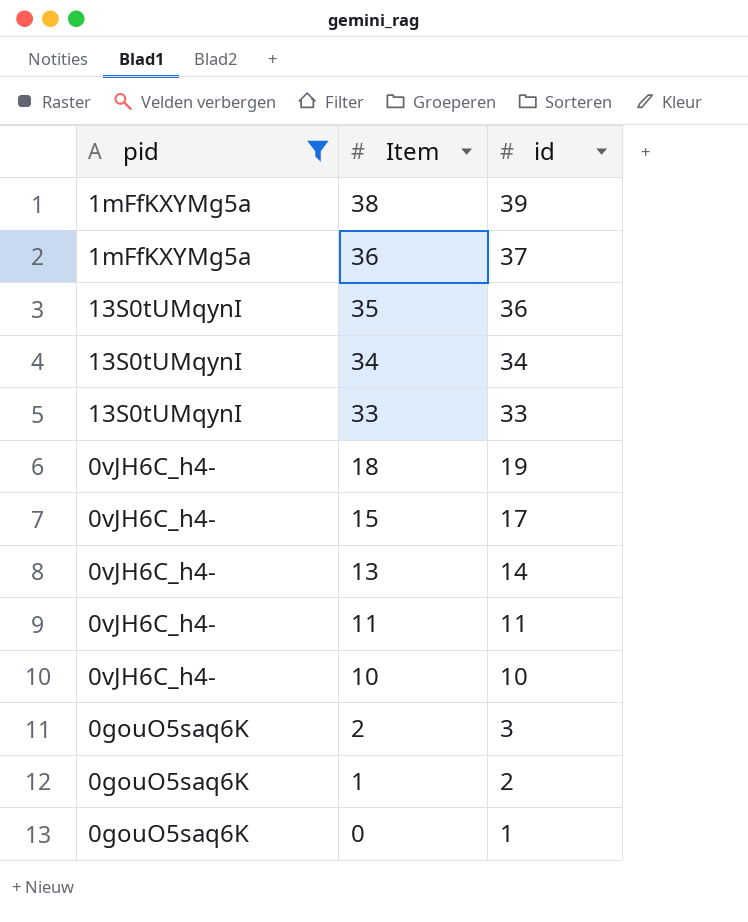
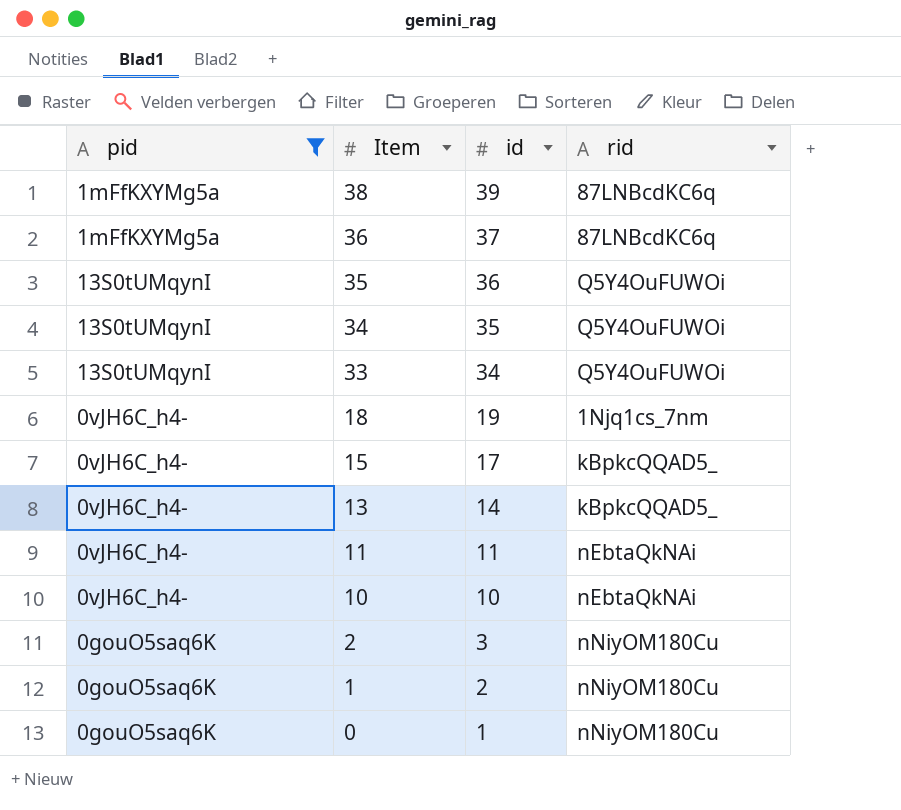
column rid | position: none -> 4
34 | id: 34 -> 35
33 | id: 33 -> 34

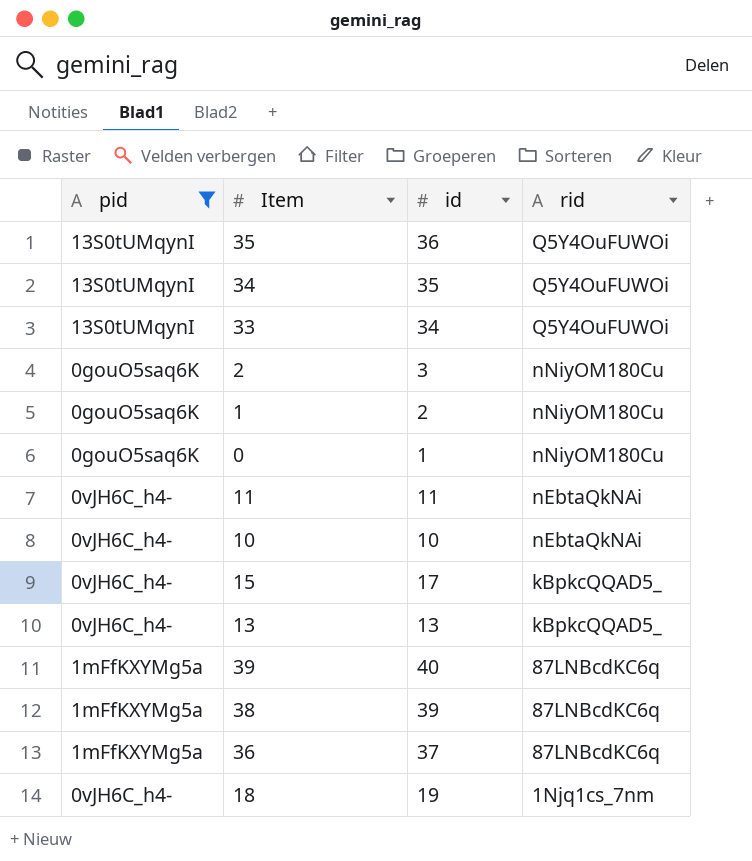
row order: Item descending -> rid descending
13 | id: 14 -> 13
row 39: none -> 1mFfKXYMg5a | 40 | 87LNBcdKC6q

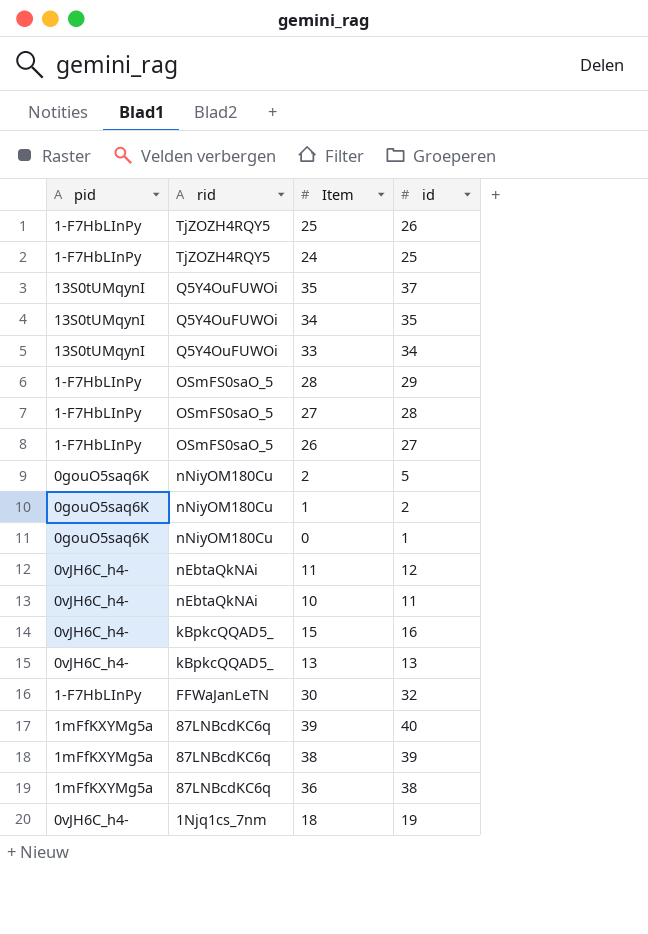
filter: pid != 1-F7HbLInPy -> none
column rid | position: 4 -> 2
35 | id: 36 -> 37
2 | id: 3 -> 5
11 | id: 11 -> 12
10 | id: 10 -> 11
15 | id: 17 -> 16
36 | id: 37 -> 38

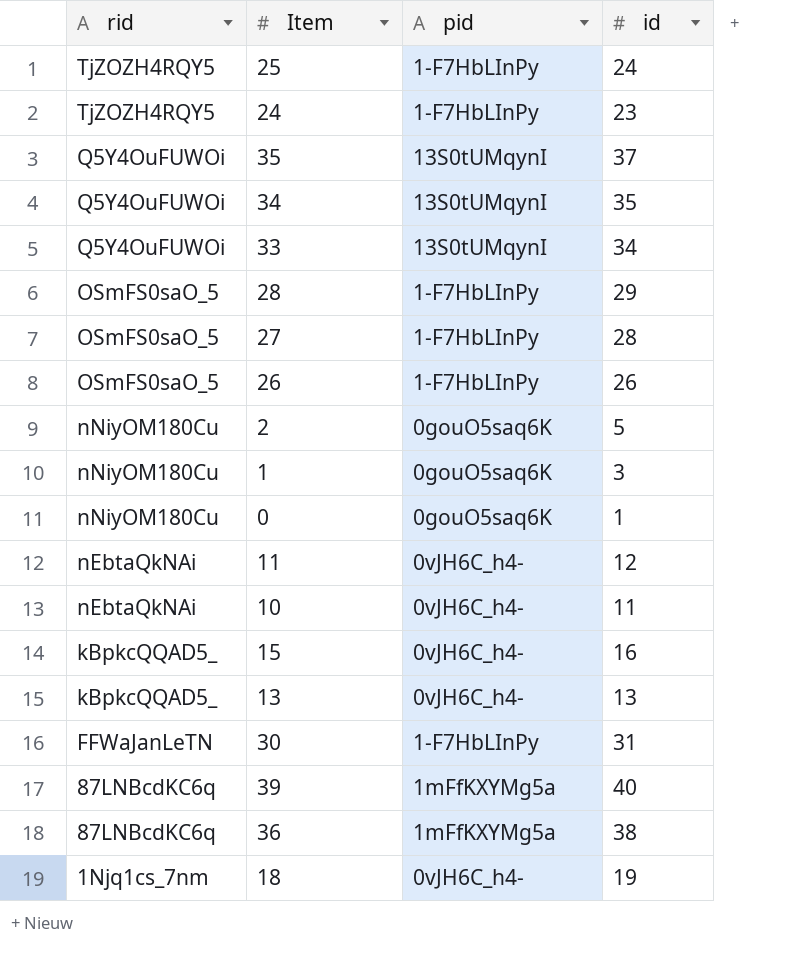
column pid | position: 1 -> 3
row 38: 1mFfKXYMg5a | 87LNBcdKC6q | 39 -> none
25 | id: 26 -> 24
24 | id: 25 -> 23
26 | id: 27 -> 26
1 | id: 2 -> 3
30 | id: 32 -> 31

